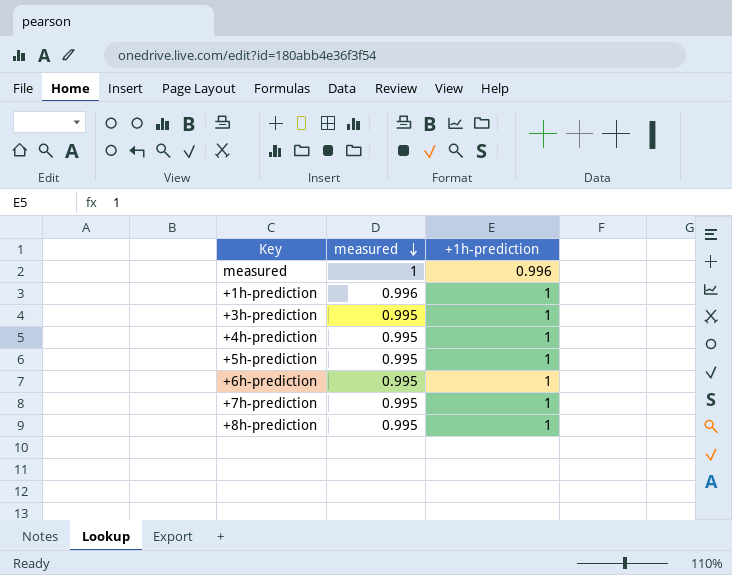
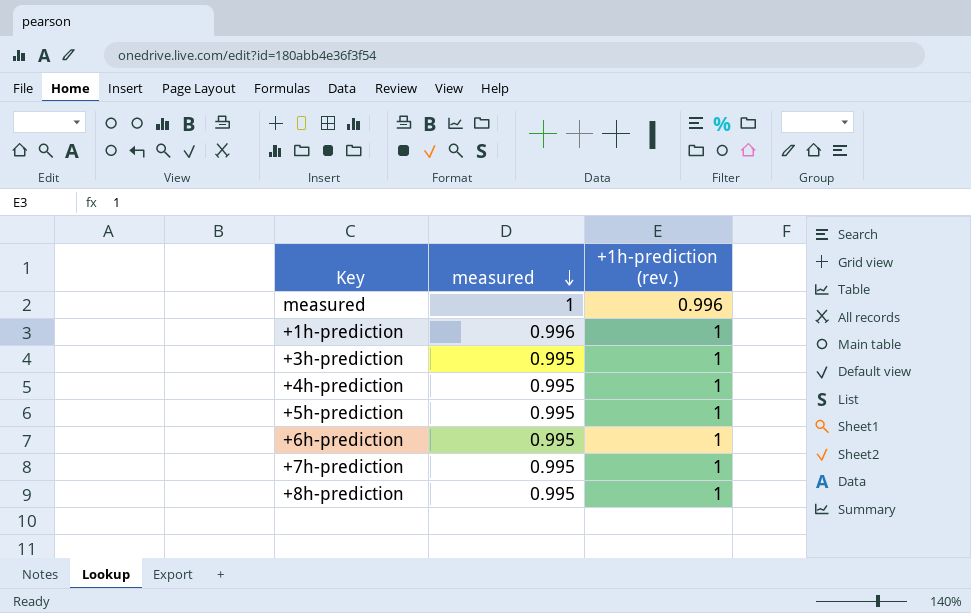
column name: +1h-prediction -> +1h-prediction (rev.)

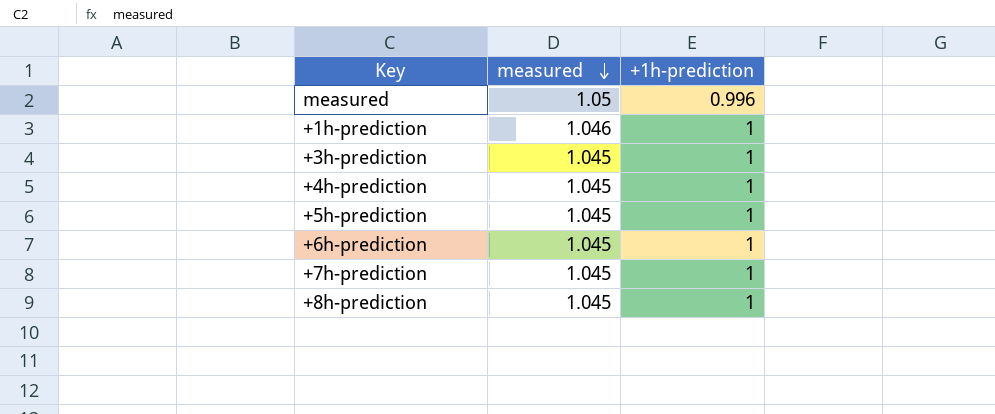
column name: +1h-prediction (rev.) -> +1h-prediction
measured | measured: 1 -> 1.05
+1h-prediction | measured: 0.996 -> 1.046
+3h-prediction | measured: 0.995 -> 1.045
+4h-prediction | measured: 0.995 -> 1.045
+5h-prediction | measured: 0.995 -> 1.045
+6h-prediction | measured: 0.995 -> 1.045
+7h-prediction | measured: 0.995 -> 1.045
+8h-prediction | measured: 0.995 -> 1.045

